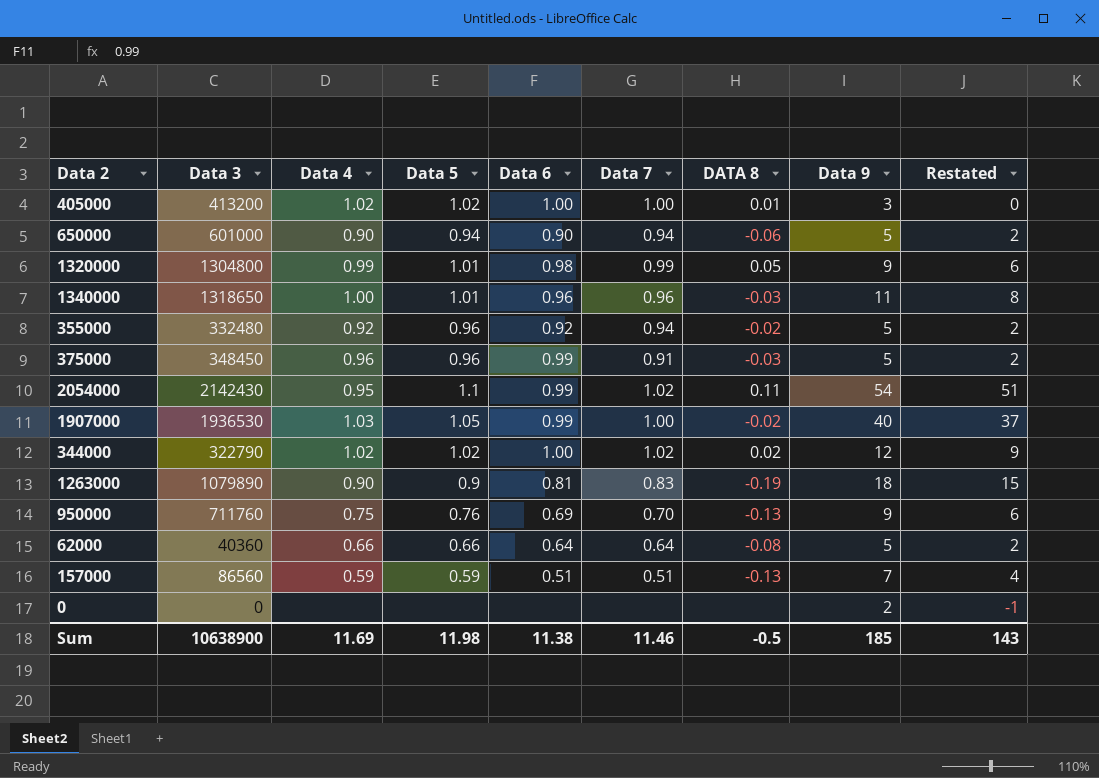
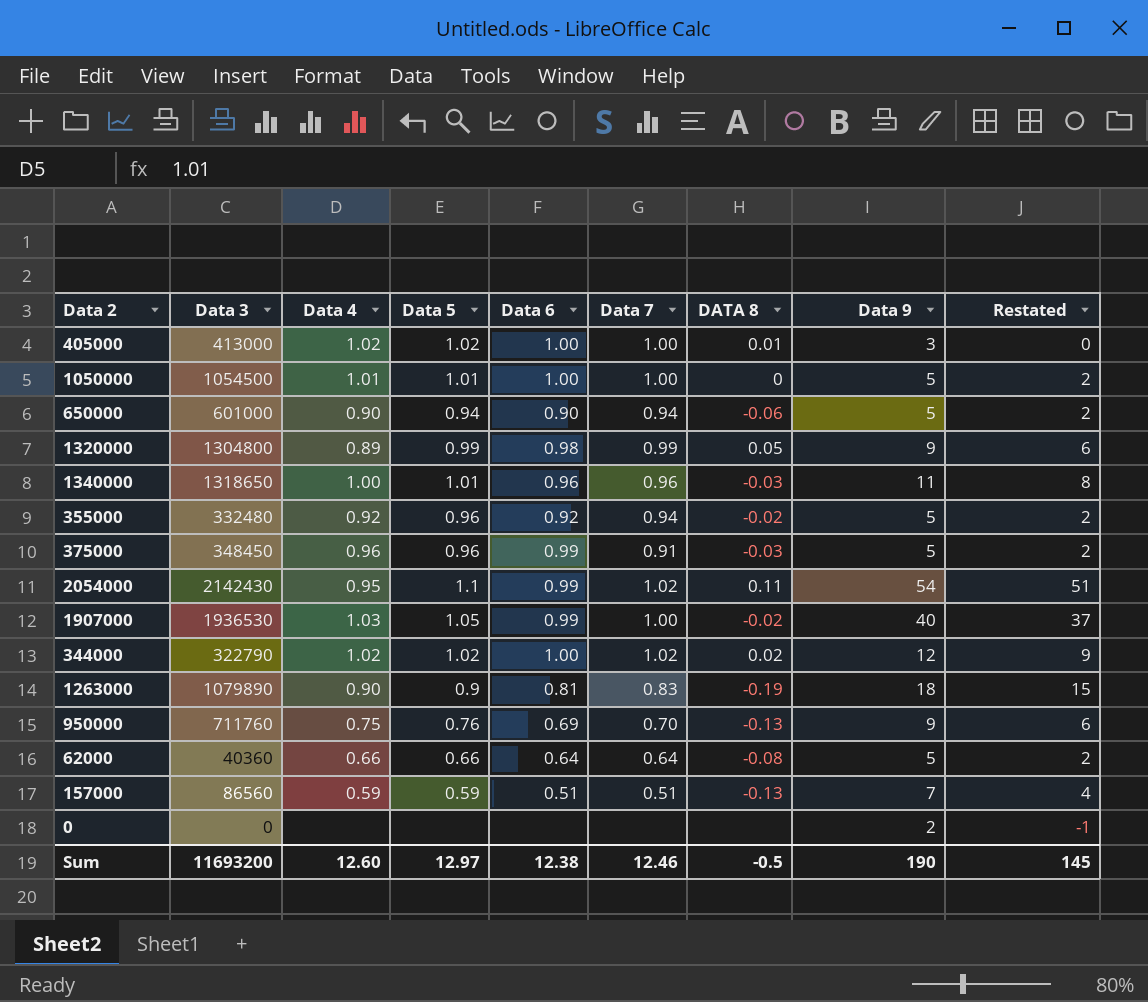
405000 | Data 3: 413200 -> 413000
row 1050000: none -> 1054500 | 1.01 | 1.01 | 1.00 | 1.00 | 0 | 5 | 2
1320000 | Data 4: 0.99 -> 0.89
1320000 | Data 5: 1.01 -> 0.99
Sum | Data 3: 10638900 -> 11693200
Sum | Data 4: 11.69 -> 12.60
Sum | Data 5: 11.98 -> 12.97
Sum | Data 6: 11.38 -> 12.38
Sum | Data 7: 11.46 -> 12.46
Sum | Data 9: 185 -> 190
Sum | Restated: 143 -> 145

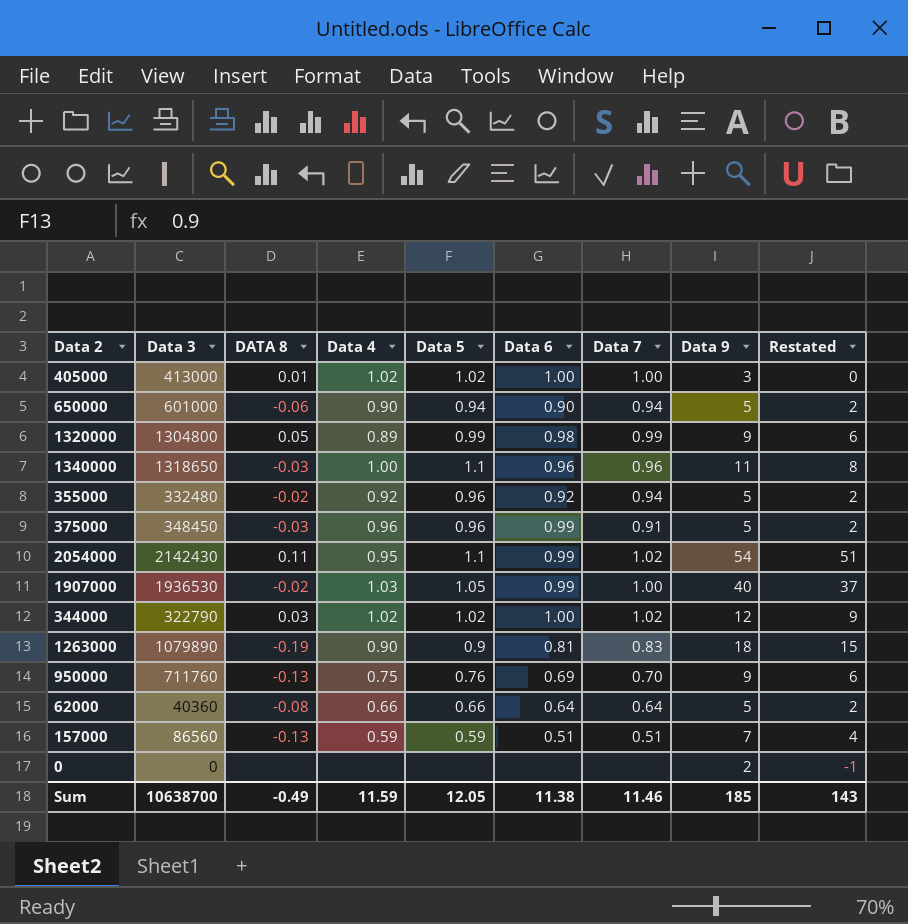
column DATA 8 | position: 7 -> 3
row 1050000: 1054500 | 1.01 | 1.01 | 1.00 | 1.00 | 0 | 5 | 2 -> none
1340000 | Data 5: 1.01 -> 1.1
344000 | DATA 8: 0.02 -> 0.03
Sum | Data 3: 11693200 -> 10638700
Sum | DATA 8: -0.5 -> -0.49
Sum | Data 4: 12.60 -> 11.59
Sum | Data 5: 12.97 -> 12.05
Sum | Data 6: 12.38 -> 11.38
Sum | Data 7: 12.46 -> 11.46
Sum | Data 9: 190 -> 185
Sum | Restated: 145 -> 143

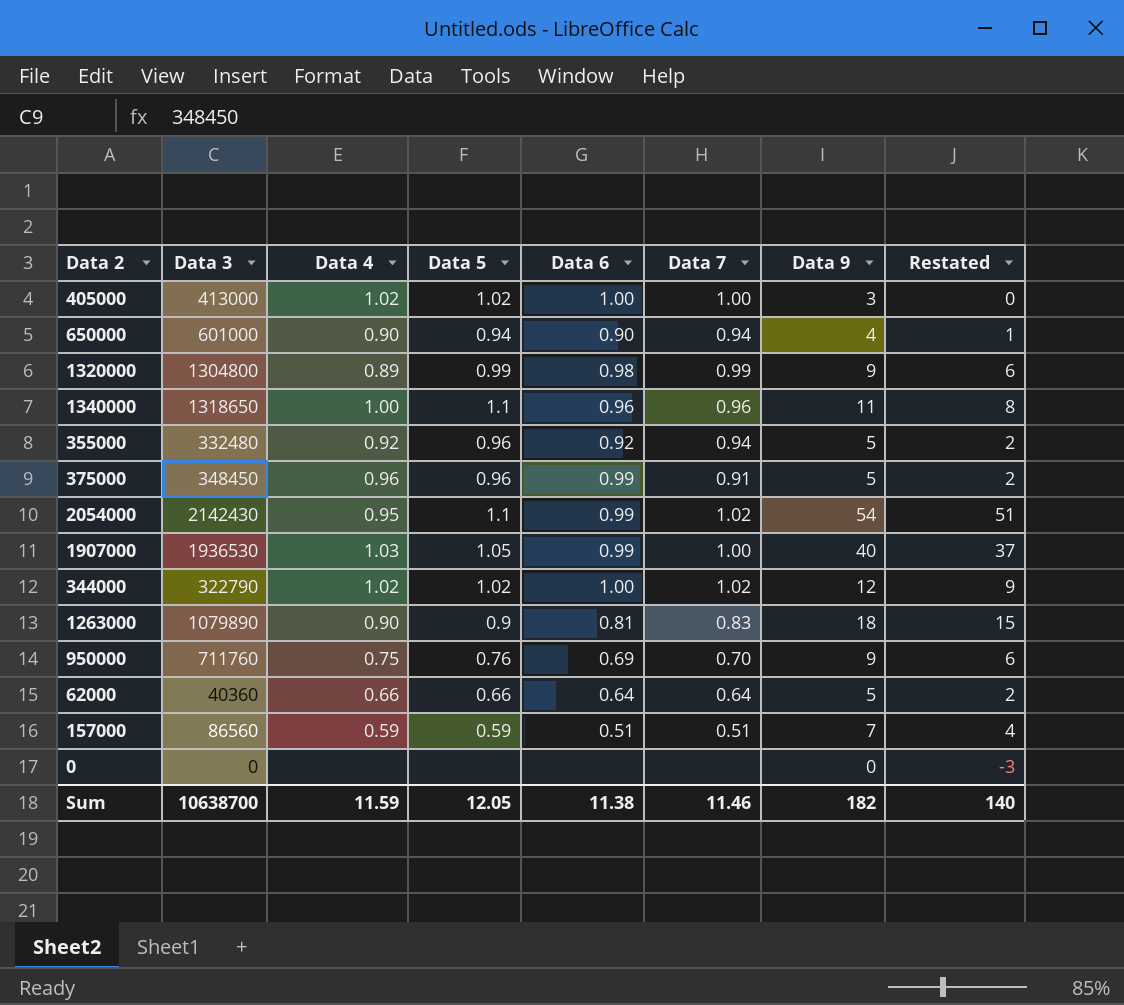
column DATA 8 | position: 3 -> none
650000 | Data 9: 5 -> 4
650000 | Restated: 2 -> 1
0 | Data 9: 2 -> 0
0 | Restated: -1 -> -3
Sum | Data 9: 185 -> 182
Sum | Restated: 143 -> 140

